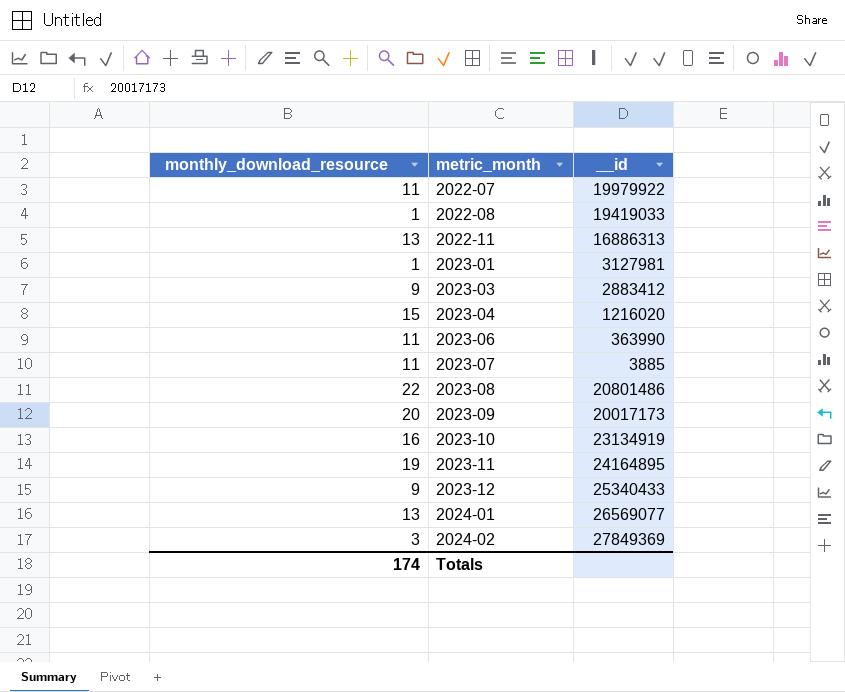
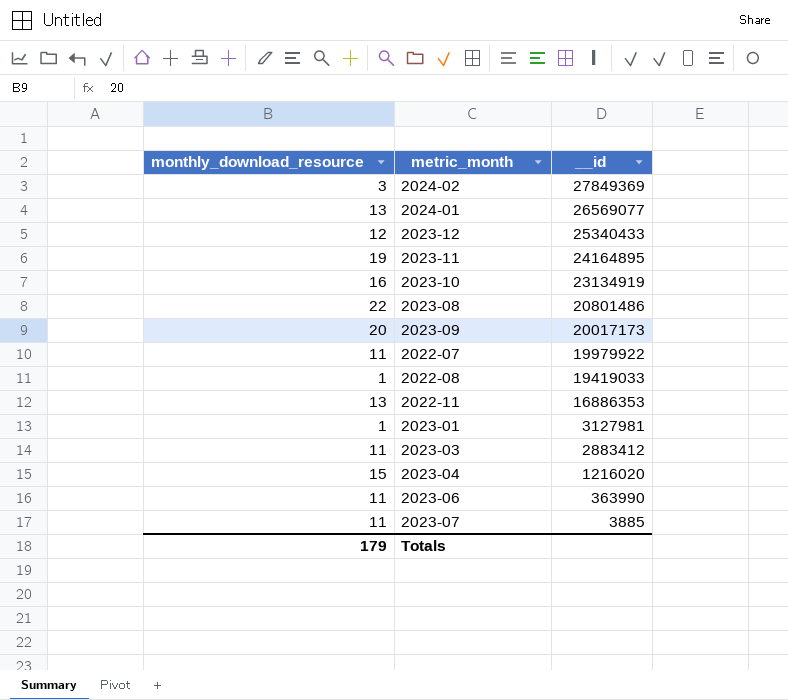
row order: metric_month ascending -> __id descending
2023-12 | monthly_download_resource: 9 -> 12
2022-11 | __id: 16886313 -> 16886353
2023-03 | monthly_download_resource: 9 -> 11
Totals | monthly_download_resource: 174 -> 179

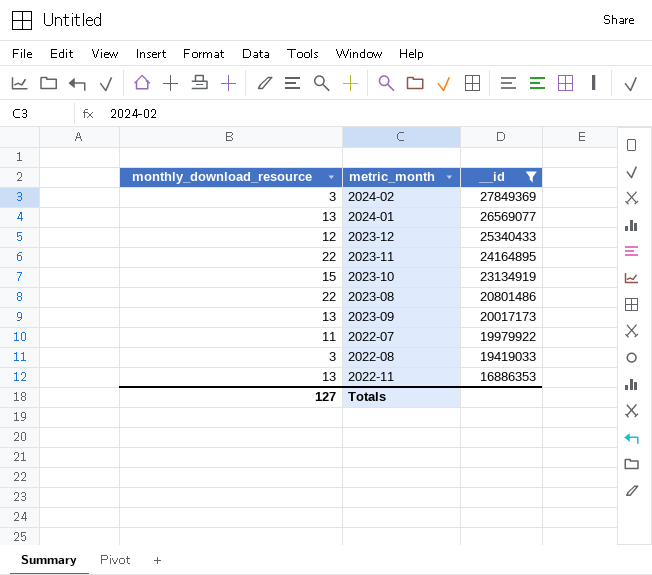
filter: none -> __id >= 16886353
2023-11 | monthly_download_resource: 19 -> 22
2023-10 | monthly_download_resource: 16 -> 15
2023-09 | monthly_download_resource: 20 -> 13
2022-08 | monthly_download_resource: 1 -> 3
Totals | monthly_download_resource: 179 -> 127

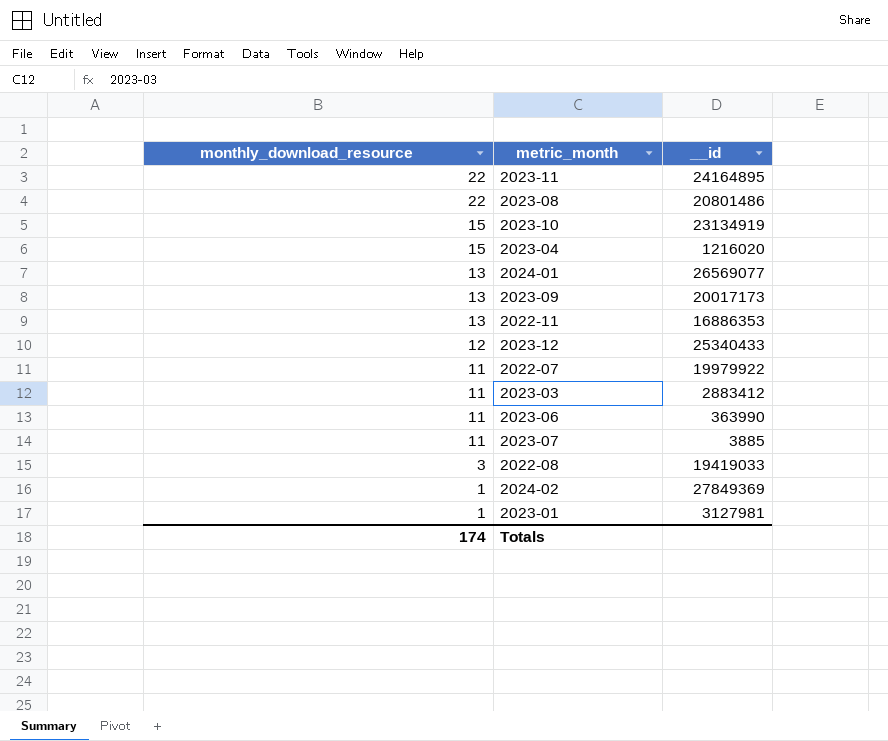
filter: __id >= 16886353 -> none
row order: __id descending -> monthly_download_resource descending
2024-02 | monthly_download_resource: 3 -> 1
Totals | monthly_download_resource: 127 -> 174

